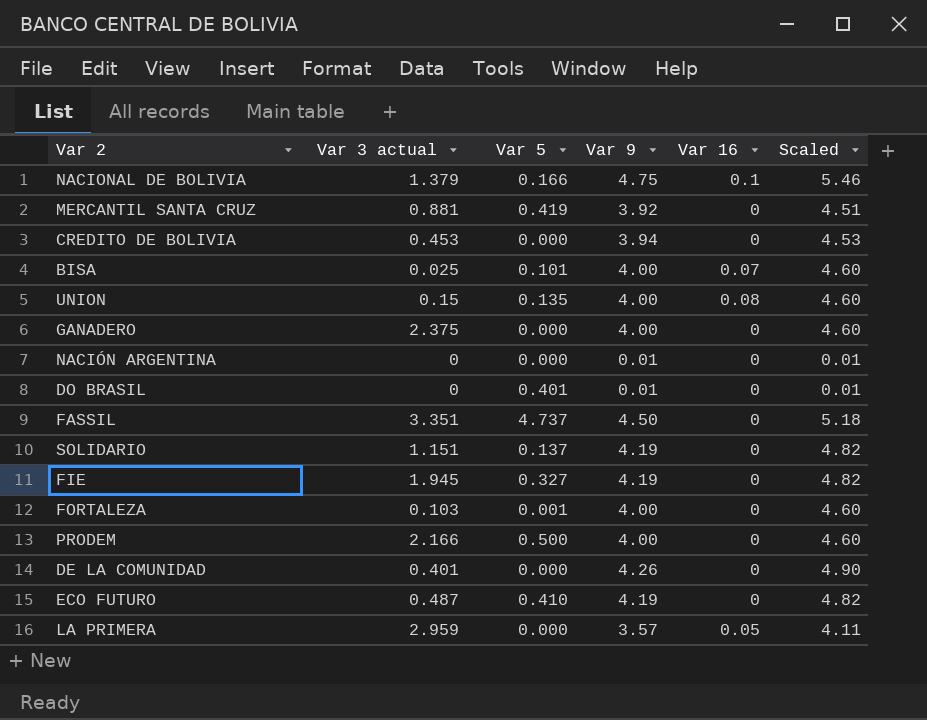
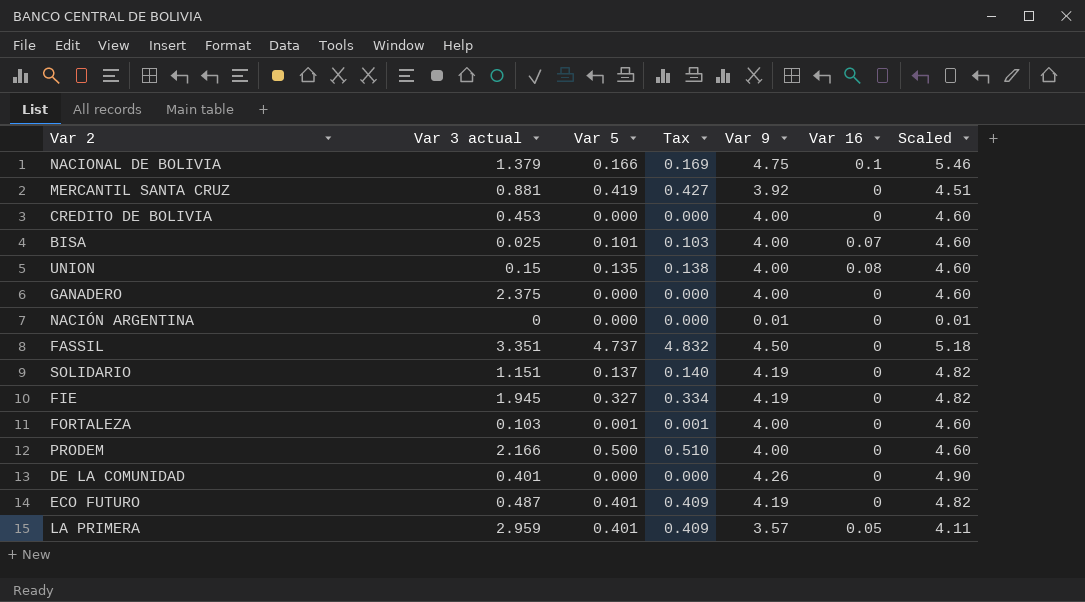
column Tax | formula: none -> [Var 5] * 1.02
row DO BRASIL: 0 | 0.401 | 0.01 | 0 | 0.01 -> none
CREDITO DE BOLIVIA | Var 9: 3.94 -> 4.00
CREDITO DE BOLIVIA | Scaled: 4.53 -> 4.60
ECO FUTURO | Var 5: 0.410 -> 0.401
LA PRIMERA | Var 5: 0.000 -> 0.401

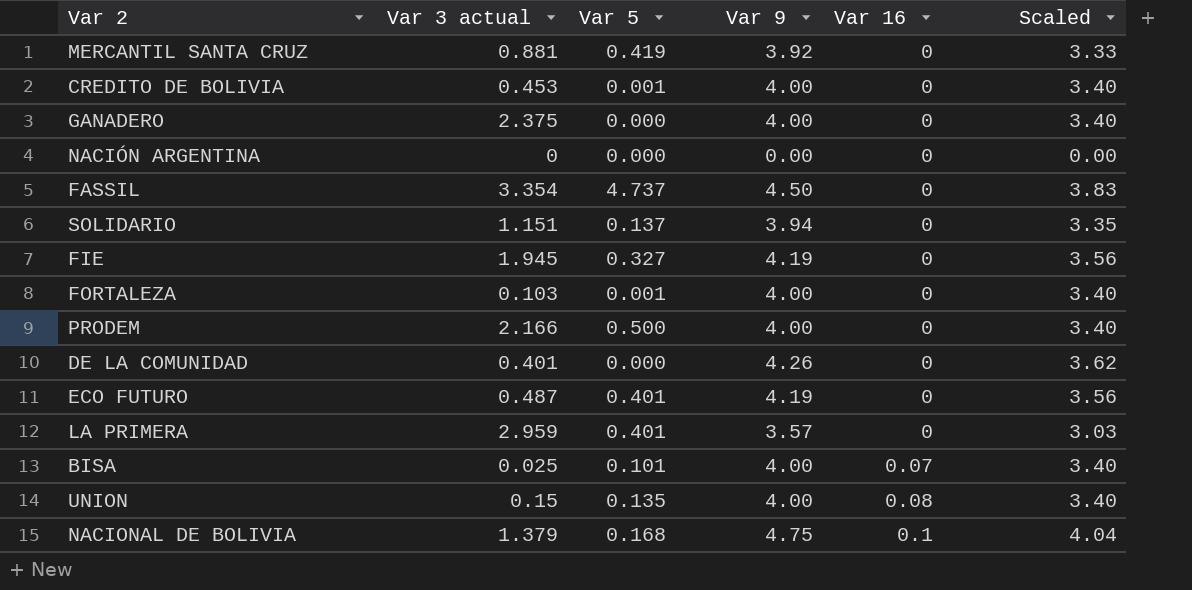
row order: none -> Var 16 ascending
column Tax | formula: [Var 5] * 1.02 -> none
column Scaled | formula: [Var 9] * 1.15 -> [Var 9] * 0.85
CREDITO DE BOLIVIA | Var 5: 0.000 -> 0.001
NACIÓN ARGENTINA | Var 9: 0.01 -> 0.00
FASSIL | Var 3 actual: 3.351 -> 3.354
SOLIDARIO | Var 9: 4.19 -> 3.94
LA PRIMERA | Var 16: 0.05 -> 0
NACIONAL DE BOLIVIA | Var 5: 0.166 -> 0.168

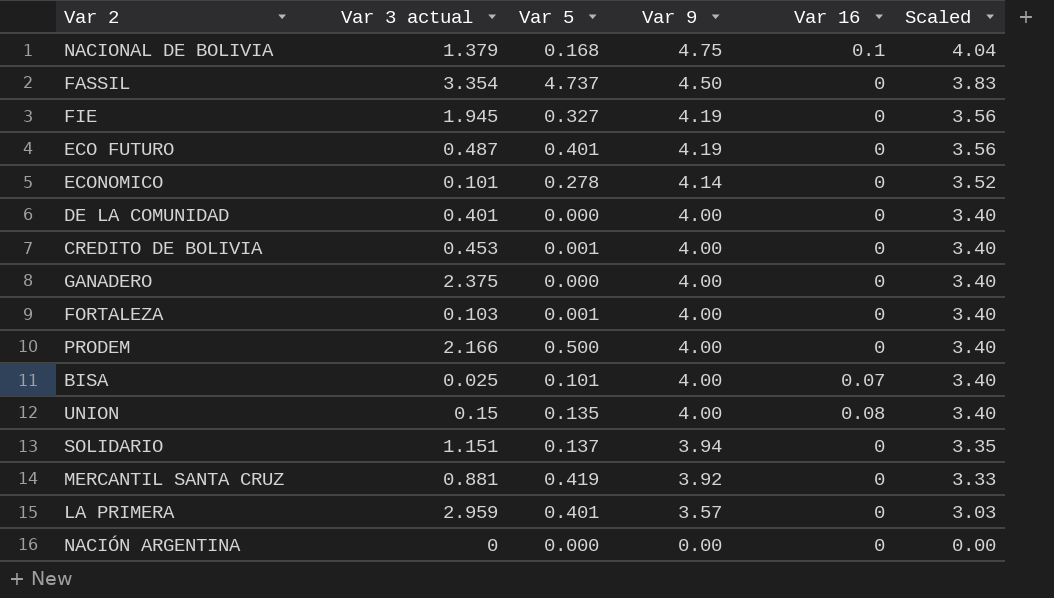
row order: Var 16 ascending -> Var 9 descending
row ECONOMICO: none -> 0.101 | 0.278 | 4.14 | 0 | 3.52
DE LA COMUNIDAD | Var 9: 4.26 -> 4.00
DE LA COMUNIDAD | Scaled: 3.62 -> 3.40

